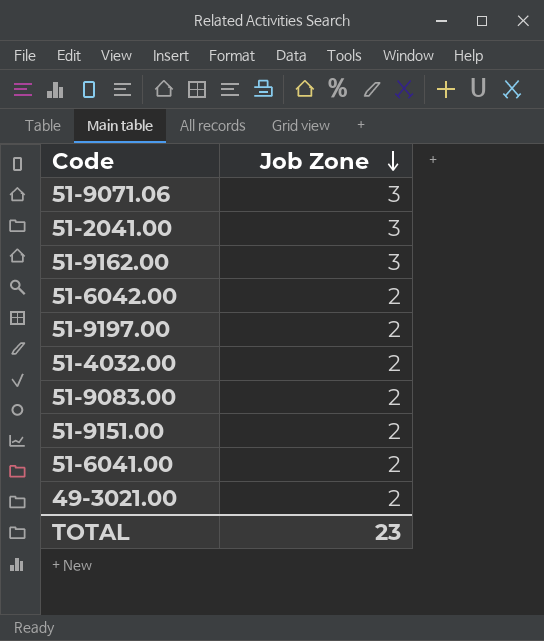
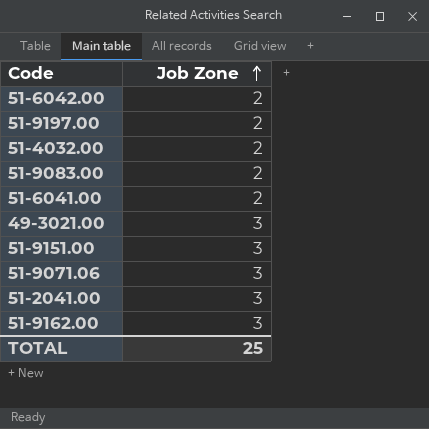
row order: Job Zone descending -> Job Zone ascending
49-3021.00 | Job Zone: 2 -> 3
51-9151.00 | Job Zone: 2 -> 3
TOTAL | Job Zone: 23 -> 25

